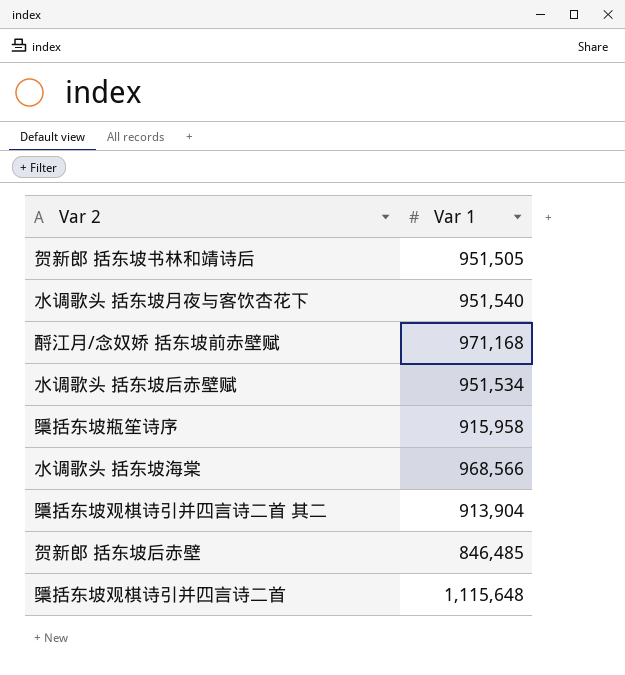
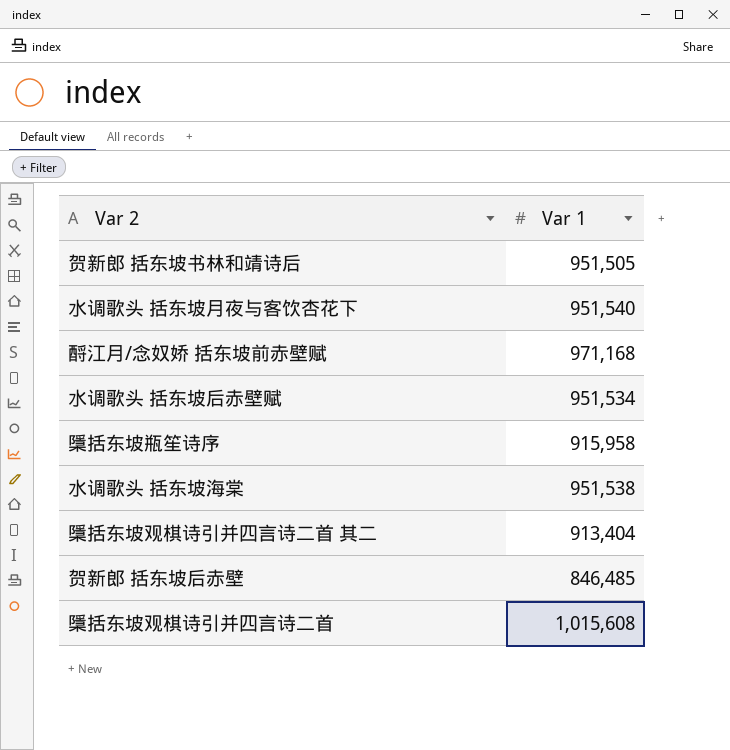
水调歌头 括东坡海棠 | Var 1: 968,566 -> 951,538
檃括东坡观棋诗引并四言诗二首 其二 | Var 1: 913,904 -> 913,404
檃括东坡观棋诗引并四言诗二首 | Var 1: 1,115,648 -> 1,015,608

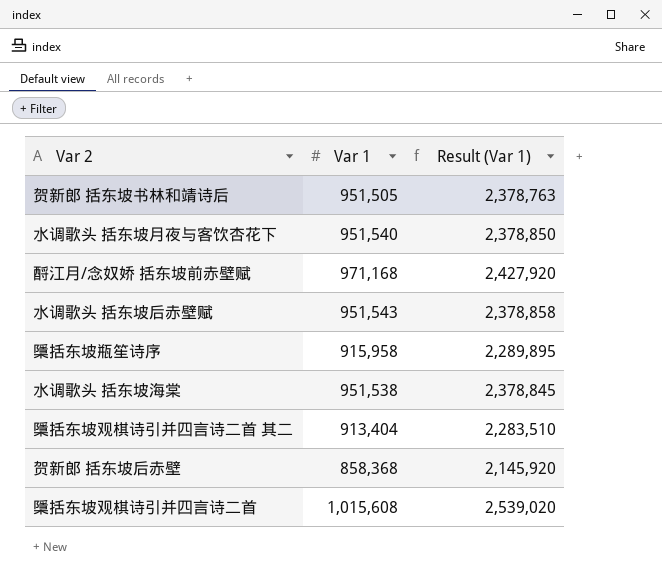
column Result (Var 1) | formula: none -> [Var 1] * 2.5
水调歌头 括东坡后赤壁赋 | Var 1: 951,534 -> 951,543
贺新郎 括东坡后赤壁 | Var 1: 846,485 -> 858,368

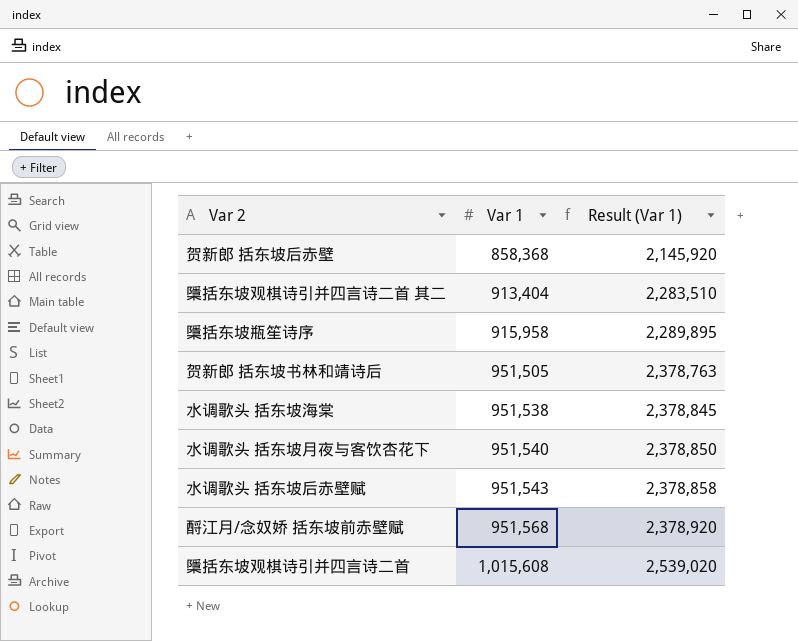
row order: none -> Var 1 ascending
酹江月/念奴娇 括东坡前赤壁赋 | Var 1: 971,168 -> 951,568
酹江月/念奴娇 括东坡前赤壁赋 | Result (Var 1): 2,427,920 -> 2,378,920

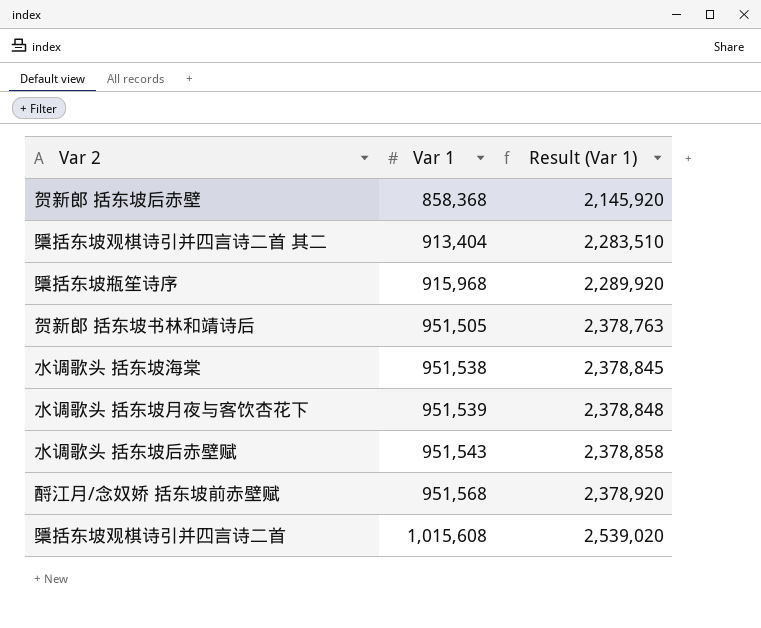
檃括东坡瓶笙诗序 | Var 1: 915,958 -> 915,968
檃括东坡瓶笙诗序 | Result (Var 1): 2,289,895 -> 2,289,920
水调歌头 括东坡月夜与客饮杏花下 | Var 1: 951,540 -> 951,539
水调歌头 括东坡月夜与客饮杏花下 | Result (Var 1): 2,378,850 -> 2,378,848

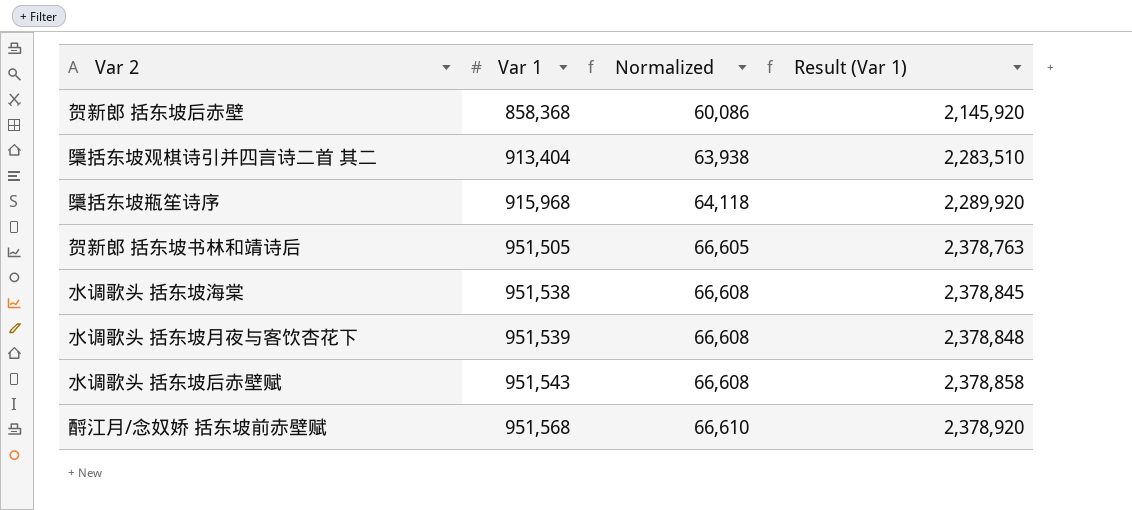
column Normalized | formula: none -> [Var 1] * 0.07
row 檃括东坡观棋诗引并四言诗二首: 1,015,608 | 2,539,020 -> none

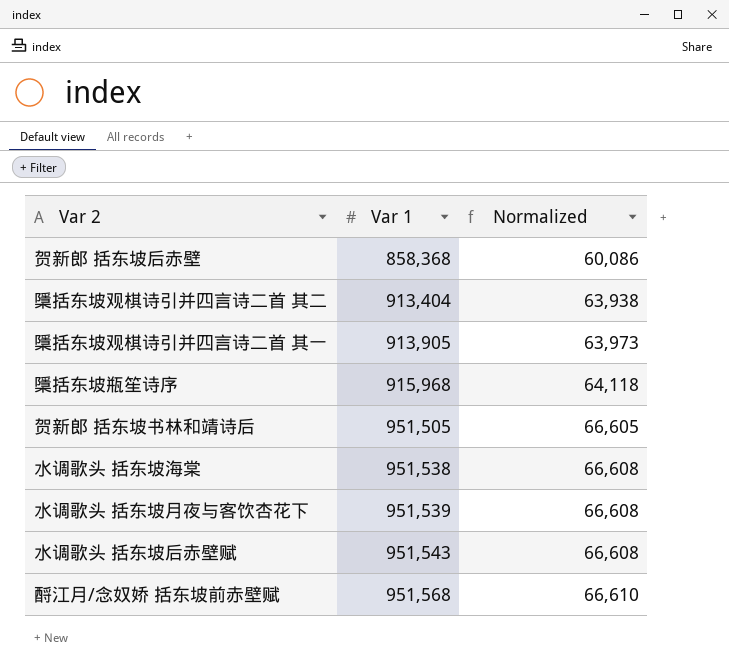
column Result (Var 1) | formula: [Var 1] * 2.5 -> none
row 檃括东坡观棋诗引并四言诗二首 其一: none -> 913,905 | 63,973

